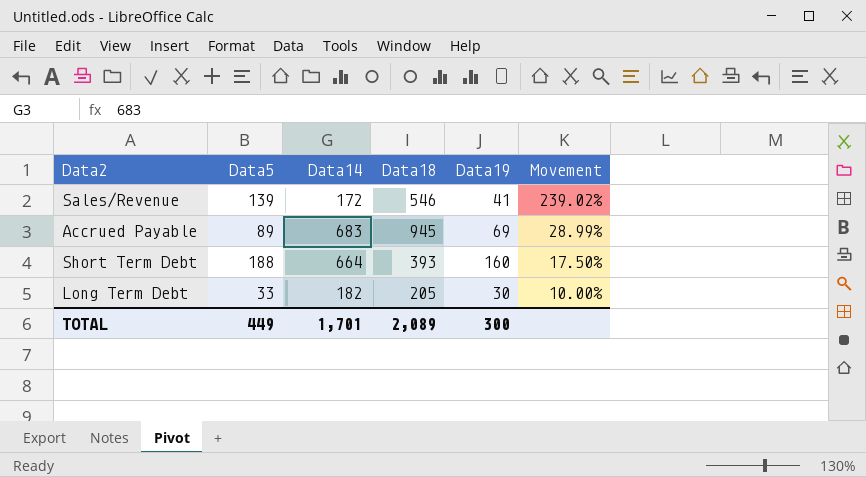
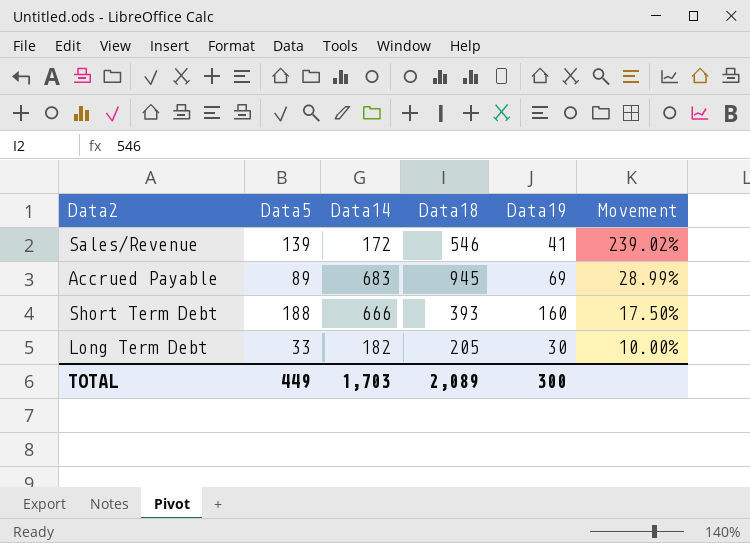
Short Term Debt | Data14: 664 -> 666
TOTAL | Data14: 1,701 -> 1,703

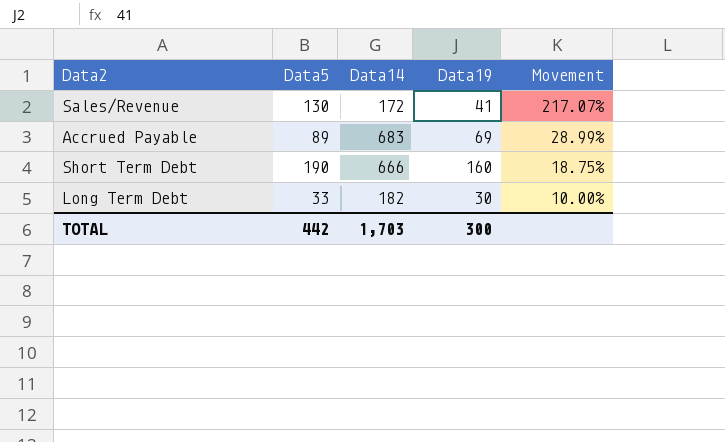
column Data18 | position: 4 -> none
Sales/Revenue | Data5: 139 -> 130
Sales/Revenue | Movement: 239.02% -> 217.07%
Short Term Debt | Data5: 188 -> 190
Short Term Debt | Movement: 17.50% -> 18.75%
TOTAL | Data5: 449 -> 442

